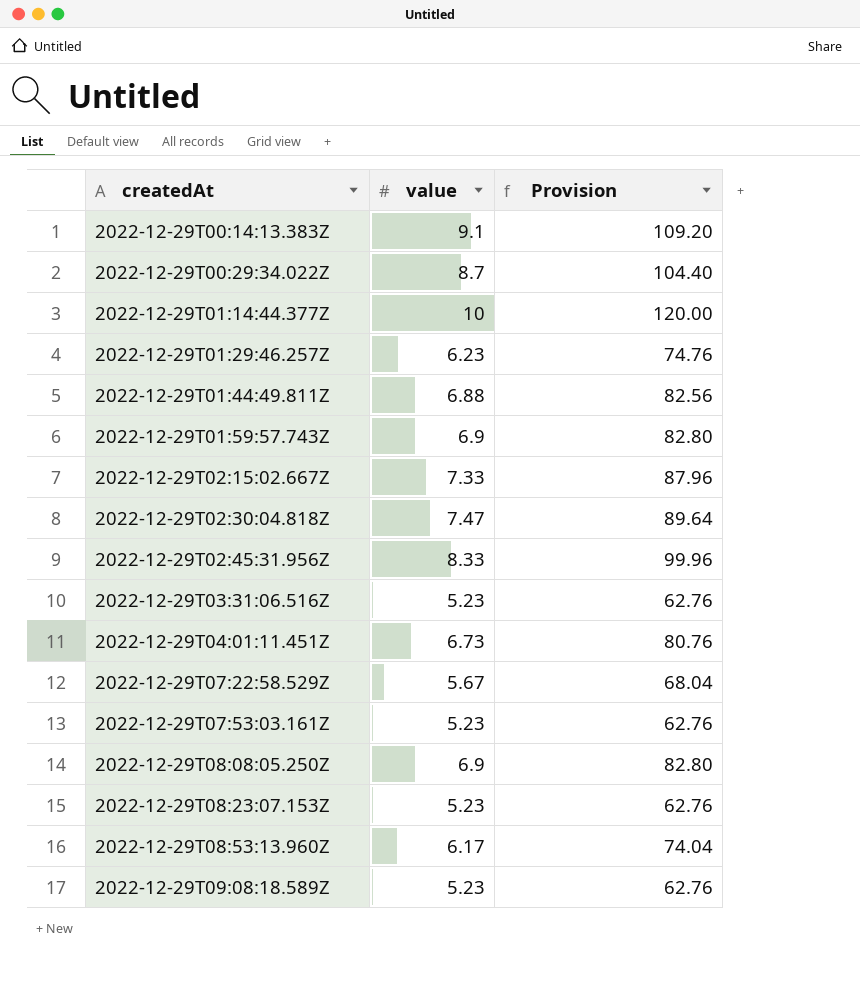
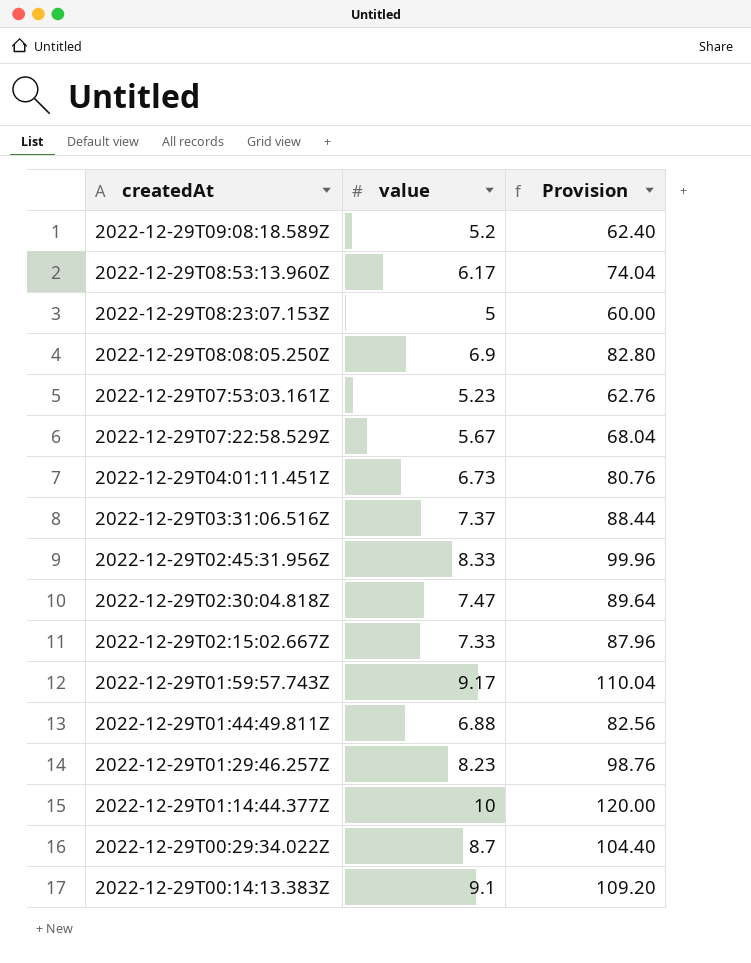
row order: createdAt ascending -> createdAt descending
2022-12-29T09:08:18.589Z | value: 5.23 -> 5.2
2022-12-29T09:08:18.589Z | Provision: 62.76 -> 62.40
2022-12-29T08:23:07.153Z | value: 5.23 -> 5
2022-12-29T08:23:07.153Z | Provision: 62.76 -> 60.00
2022-12-29T03:31:06.516Z | value: 5.23 -> 7.37
2022-12-29T03:31:06.516Z | Provision: 62.76 -> 88.44
2022-12-29T01:59:57.743Z | value: 6.9 -> 9.17
2022-12-29T01:59:57.743Z | Provision: 82.80 -> 110.04
2022-12-29T01:29:46.257Z | value: 6.23 -> 8.23
2022-12-29T01:29:46.257Z | Provision: 74.76 -> 98.76

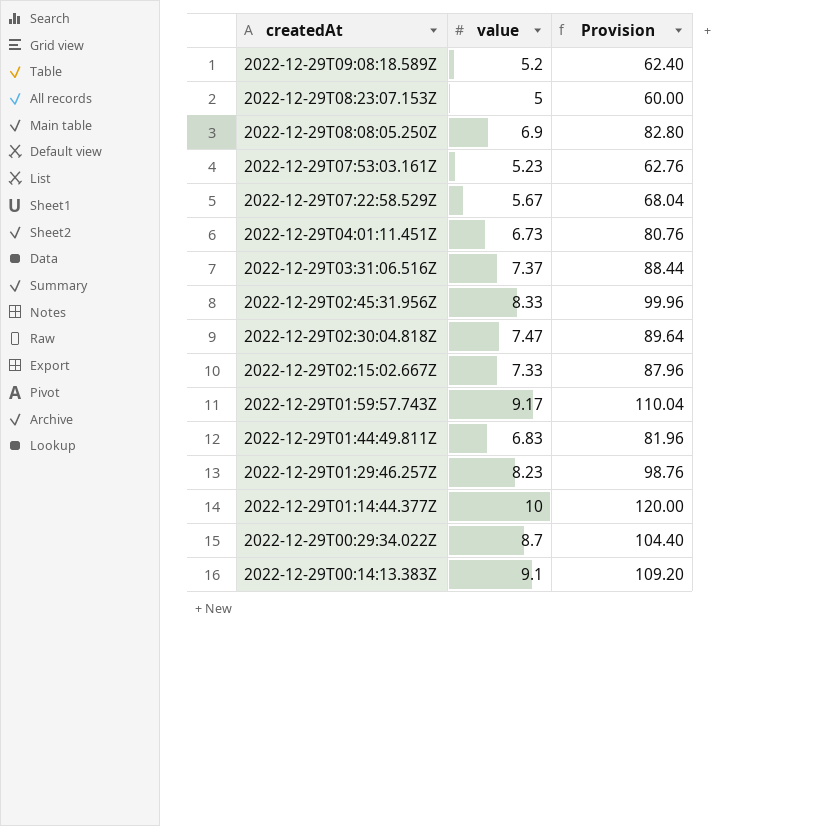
row 2022-12-29T08:53:13.960Z: 6.17 | 74.04 -> none
2022-12-29T01:44:49.811Z | value: 6.88 -> 6.83
2022-12-29T01:44:49.811Z | Provision: 82.56 -> 81.96

